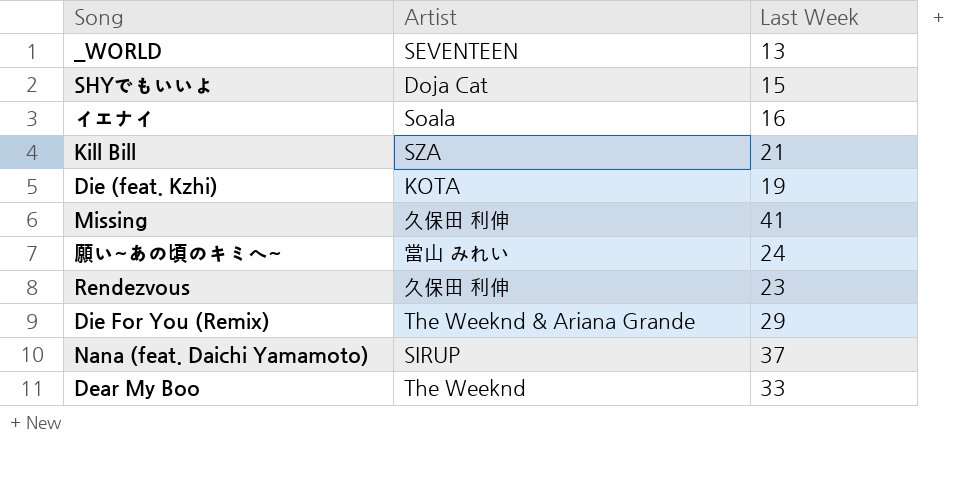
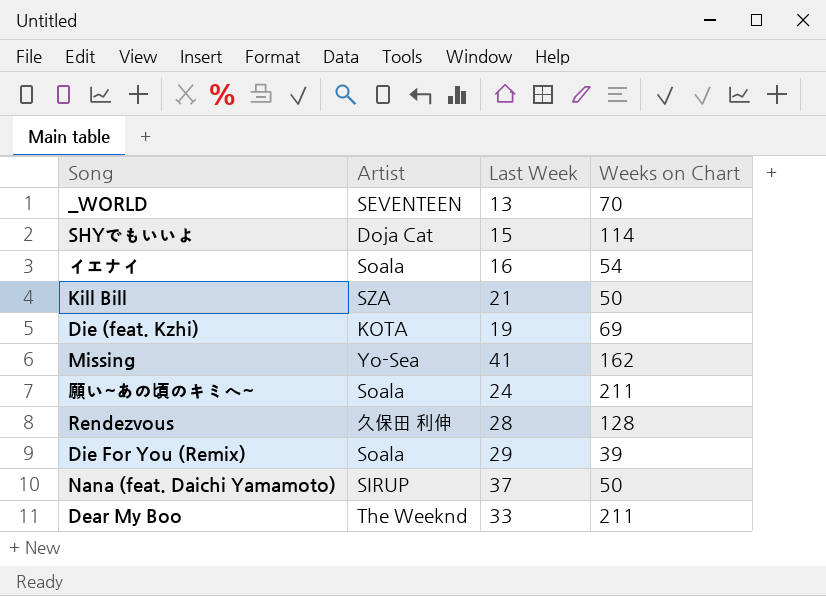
column Weeks on Chart | position: none -> 4
Missing | Artist: 久保田 利伸 -> Yo-Sea
願い~あの頃のキミへ~ | Artist: 當山 みれい -> Soala
Rendezvous | Last Week: 23 -> 28
Die For You (Remix) | Artist: The Weeknd & Ariana Grande -> Soala

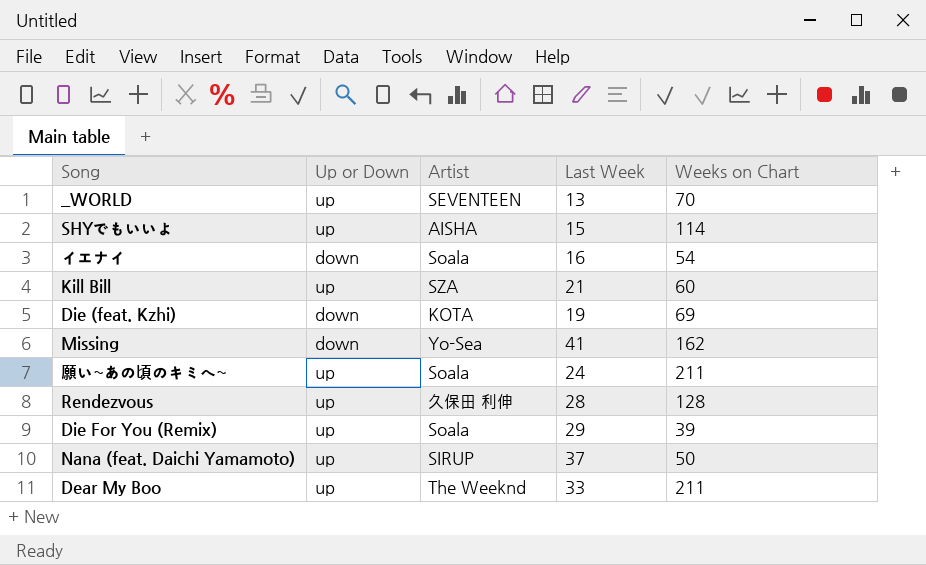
column Up or Down | position: none -> 2
SHYでもいいよ | Artist: Doja Cat -> AISHA
Kill Bill | Weeks on Chart: 50 -> 60

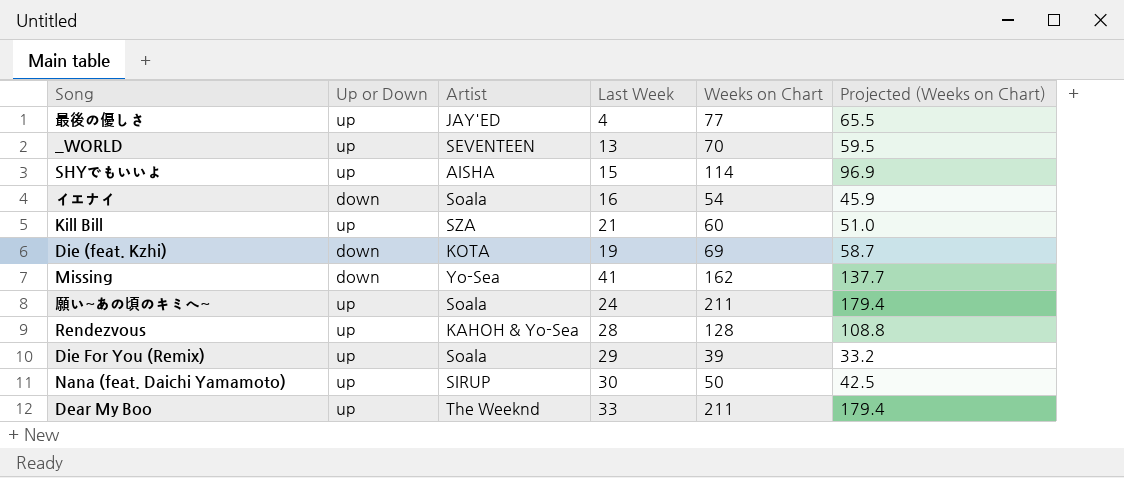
column Projected (Weeks on Chart) | formula: none -> [Weeks on Chart] * 0.85
row 最後の優しさ: none -> up | JAY'ED | 4 | 77 | 65.5
Rendezvous | Artist: 久保田 利伸 -> KAHOH & Yo-Sea
Nana (feat. Daichi Yamamoto) | Last Week: 37 -> 30

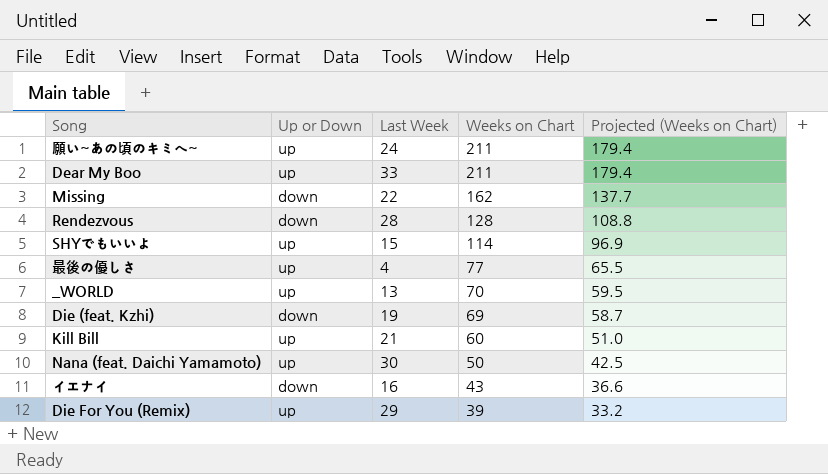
row order: none -> Weeks on Chart descending
column Artist | position: 3 -> none
Missing | Last Week: 41 -> 22
Rendezvous | Up or Down: up -> down
イエナイ | Weeks on Chart: 54 -> 43
イエナイ | Projected (Weeks on Chart): 45.9 -> 36.6

